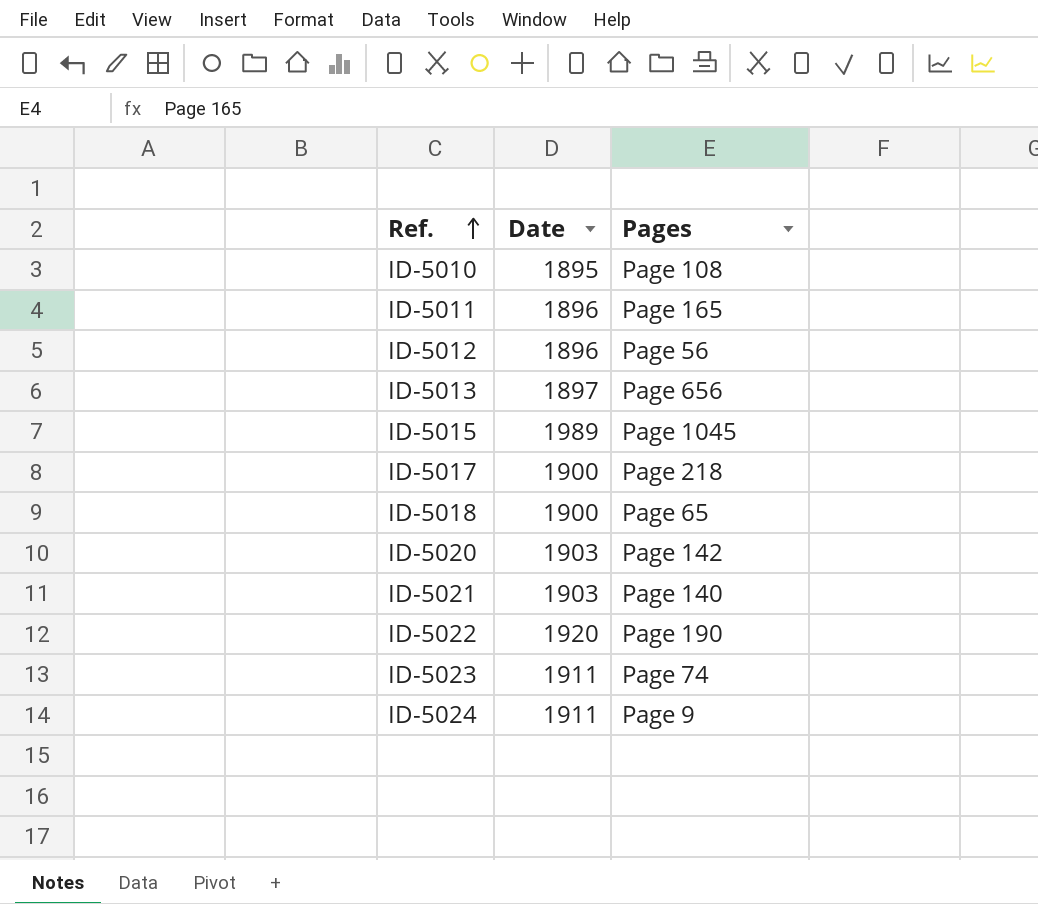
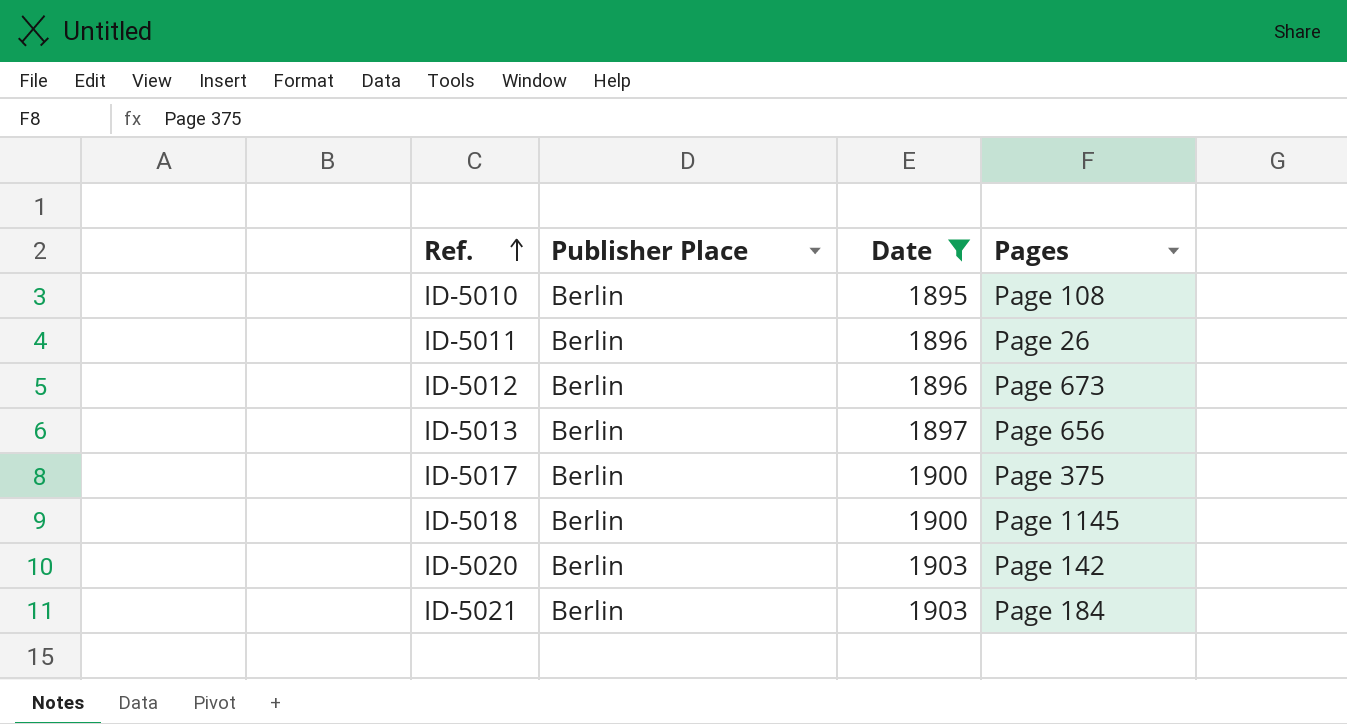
filter: none -> Date <= 1903
column Publisher Place | position: none -> 2
ID-5011 | Pages: Page 165 -> Page 26
ID-5012 | Pages: Page 56 -> Page 673
ID-5017 | Pages: Page 218 -> Page 375
ID-5018 | Pages: Page 65 -> Page 1145
ID-5021 | Pages: Page 140 -> Page 184

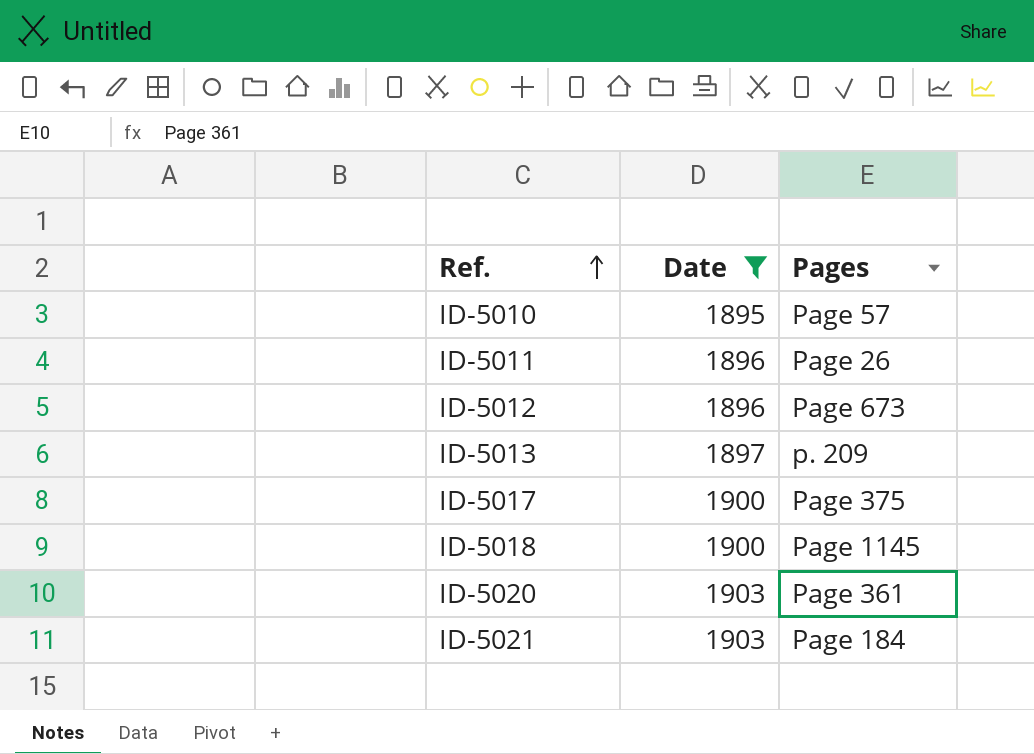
column Publisher Place | position: 2 -> none
ID-5010 | Pages: Page 108 -> Page 57
ID-5013 | Pages: Page 656 -> p. 209
ID-5020 | Pages: Page 142 -> Page 361

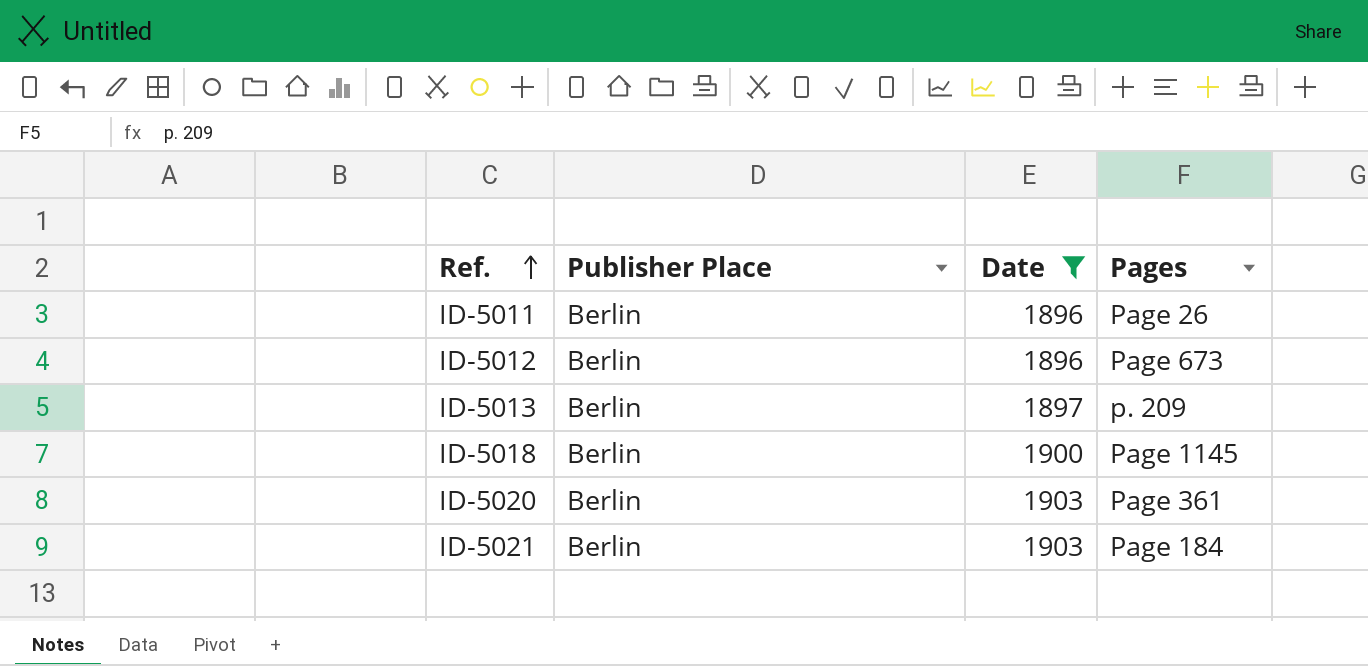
column Publisher Place | position: none -> 2
row ID-5010: 1895 | Page 57 -> none
row ID-5017: 1900 | Page 375 -> none

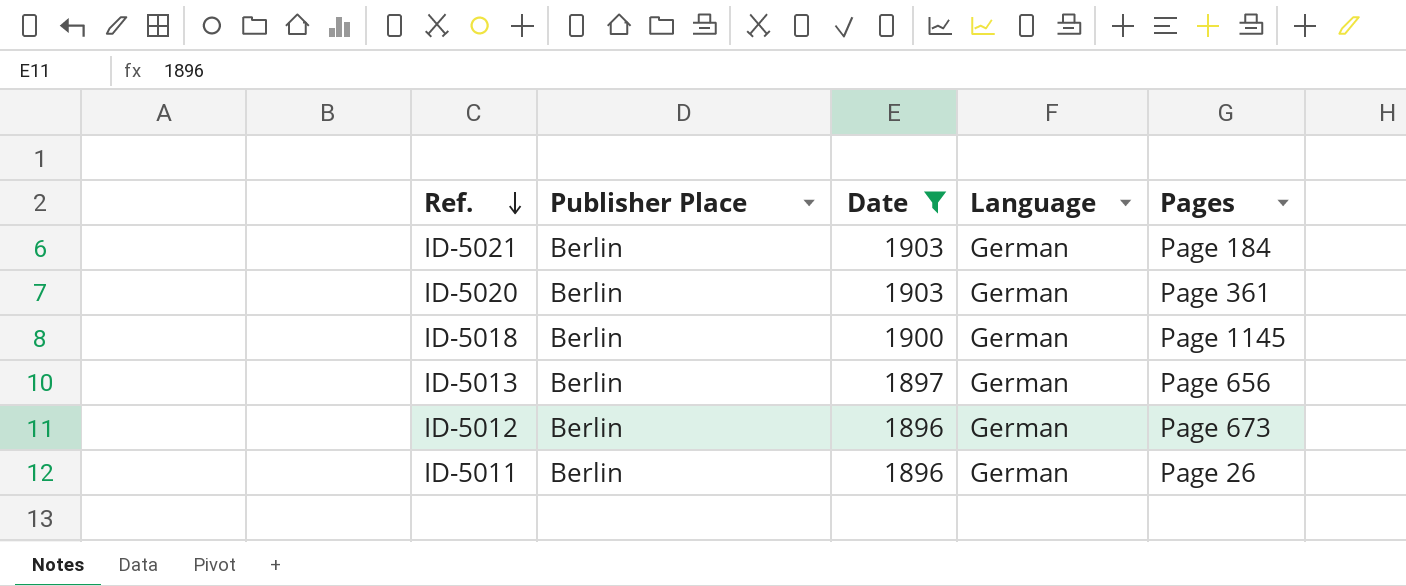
row order: Ref. ascending -> Ref. descending
column Language | position: none -> 4
ID-5013 | Pages: p. 209 -> Page 656

